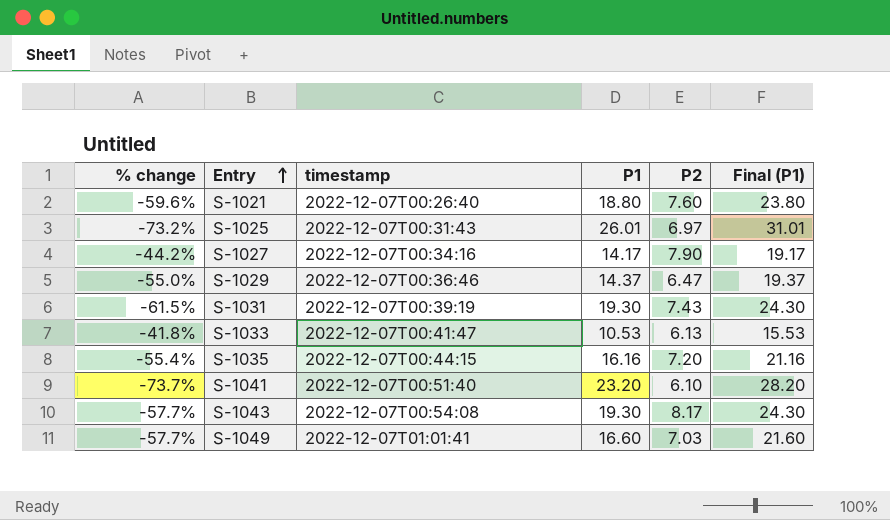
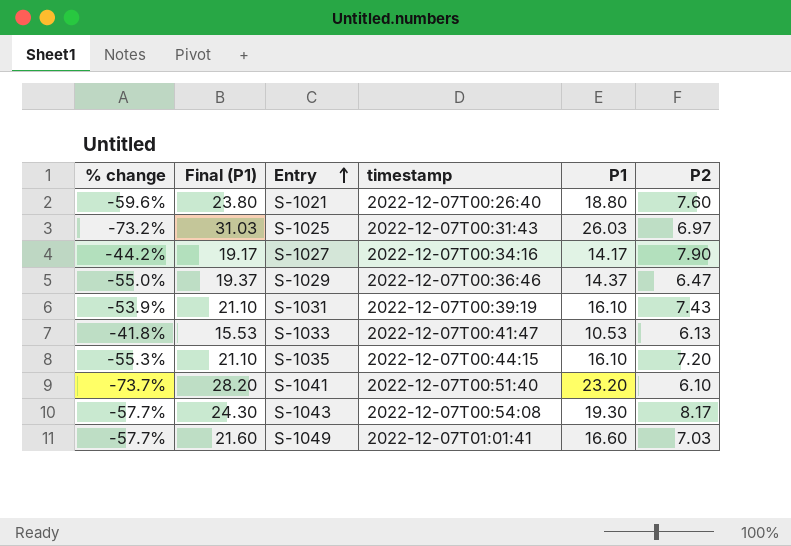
column Final (P1) | position: 6 -> 2
S-1025 | Final (P1): 31.01 -> 31.03
S-1025 | P1: 26.01 -> 26.03
S-1031 | % change: -61.5% -> -53.9%
S-1031 | Final (P1): 24.30 -> 21.10
S-1031 | P1: 19.30 -> 16.10
S-1035 | % change: -55.4% -> -55.3%
S-1035 | Final (P1): 21.16 -> 21.10
S-1035 | P1: 16.16 -> 16.10

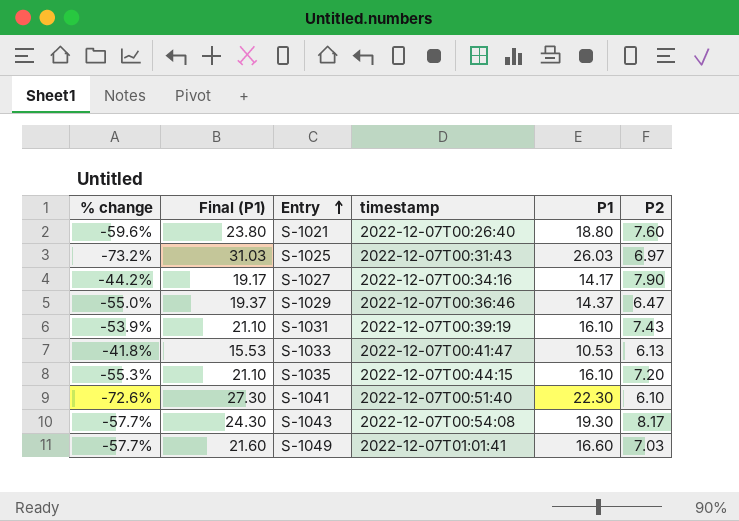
S-1041 | % change: -73.7% -> -72.6%
S-1041 | Final (P1): 28.20 -> 27.30
S-1041 | P1: 23.20 -> 22.30

